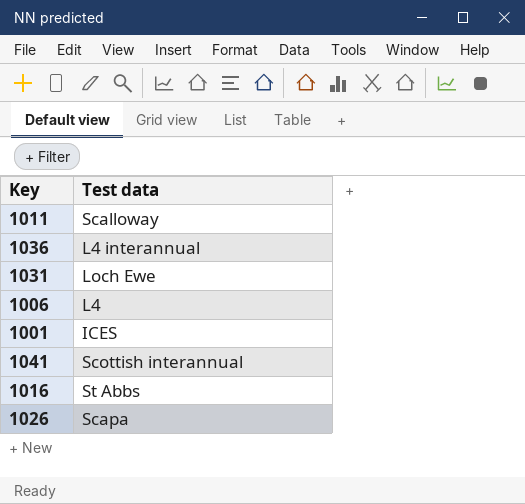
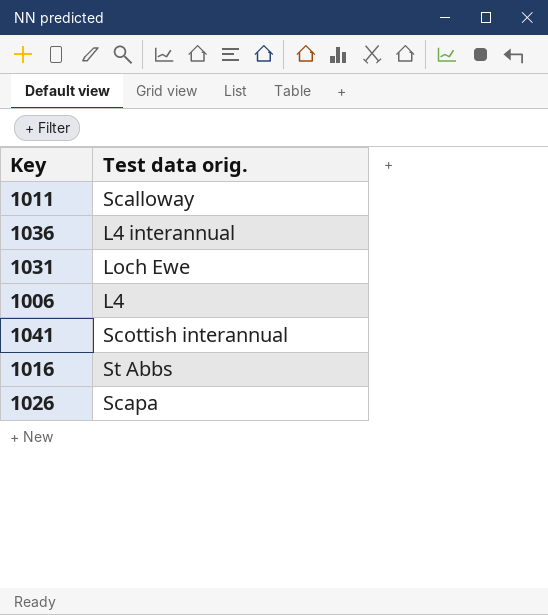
column name: Test data -> Test data orig.
row 1001: ICES -> none

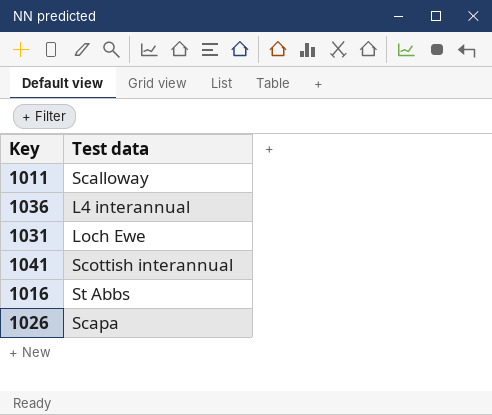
column name: Test data orig. -> Test data
row 1006: L4 -> none

